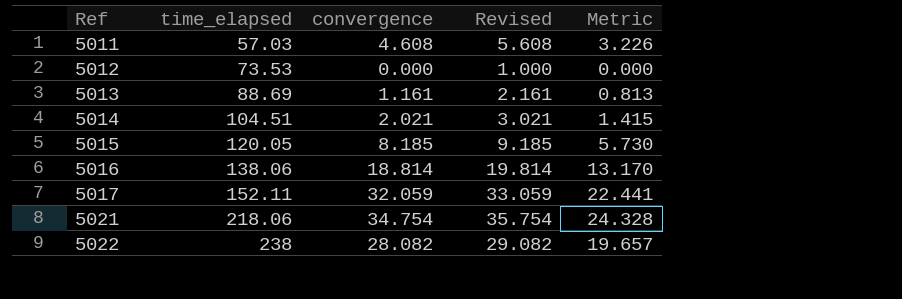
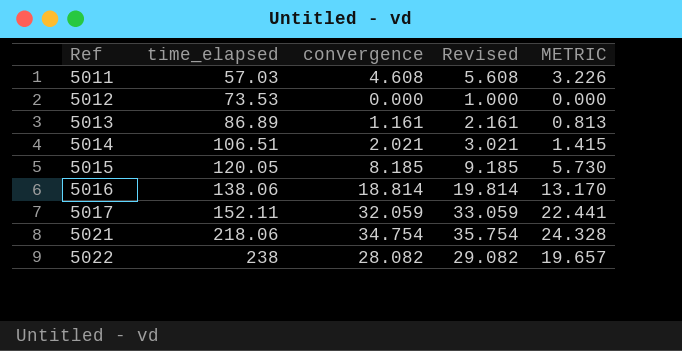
column name: Metric -> METRIC
5013 | time_elapsed: 88.69 -> 86.89
5014 | time_elapsed: 104.51 -> 106.51

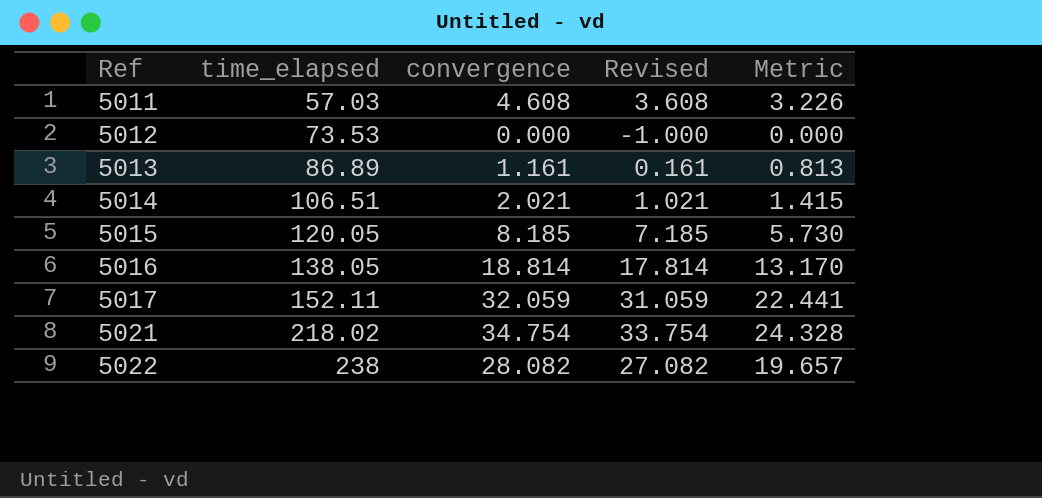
column Revised | formula: [convergence] + 1 -> [convergence] - 1
column name: METRIC -> Metric
5016 | time_elapsed: 138.06 -> 138.05
5021 | time_elapsed: 218.06 -> 218.02

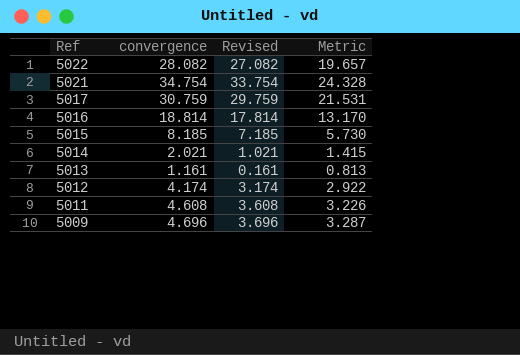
row order: Ref ascending -> Ref descending
column time_elapsed | position: 2 -> none
5017 | convergence: 32.059 -> 30.759
5017 | Revised: 31.059 -> 29.759
5017 | Metric: 22.441 -> 21.531
5012 | convergence: 0.000 -> 4.174
5012 | Revised: -1.000 -> 3.174
5012 | Metric: 0.000 -> 2.922
row 5009: none -> 4.696 | 3.696 | 3.287

